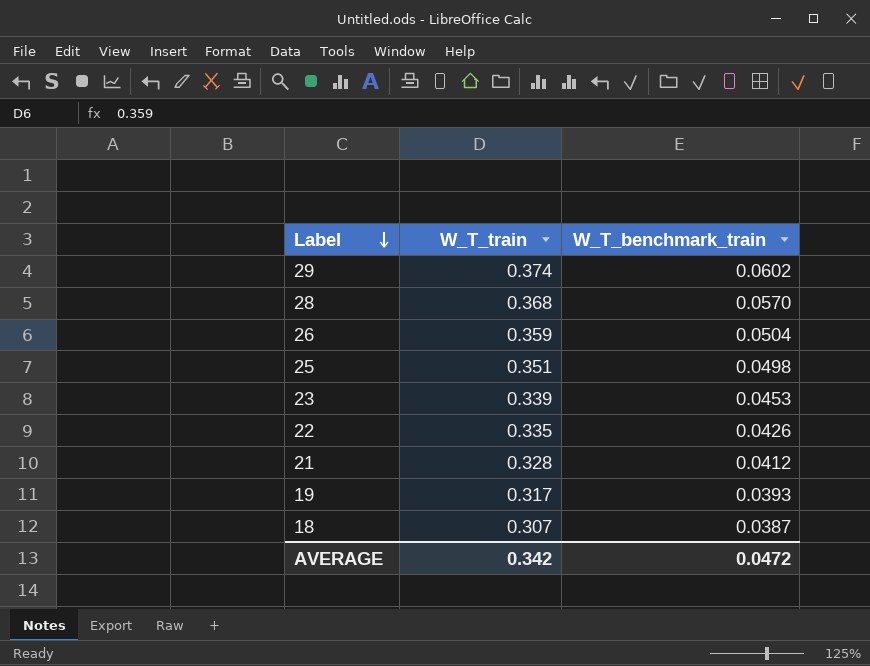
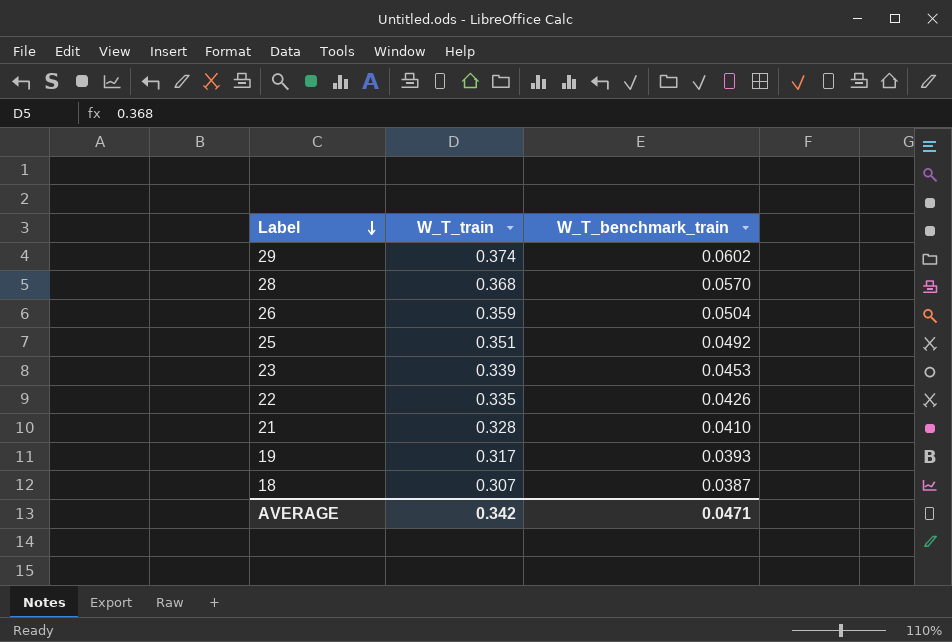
25 | W_T_benchmark_train: 0.0498 -> 0.0492
21 | W_T_benchmark_train: 0.0412 -> 0.0410
AVERAGE | W_T_benchmark_train: 0.0472 -> 0.0471

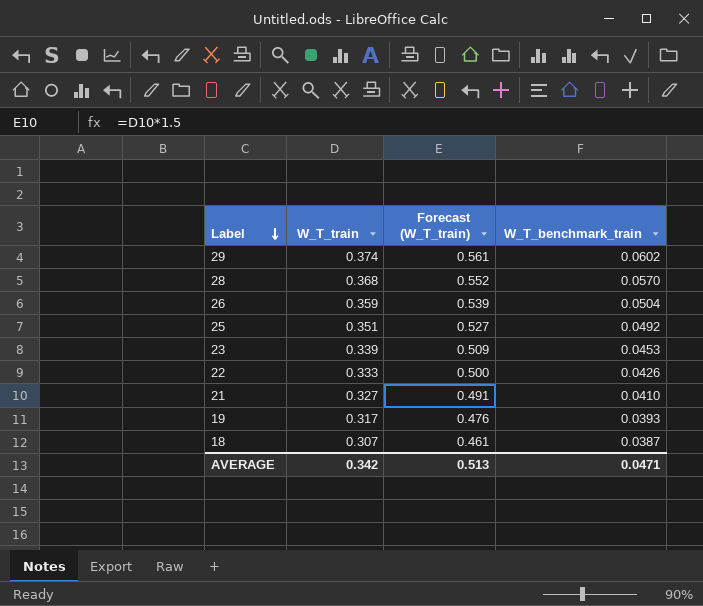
column Forecast (W_T_train) | formula: none -> [W_T_train] * 1.5
22 | W_T_train: 0.335 -> 0.333
21 | W_T_train: 0.328 -> 0.327

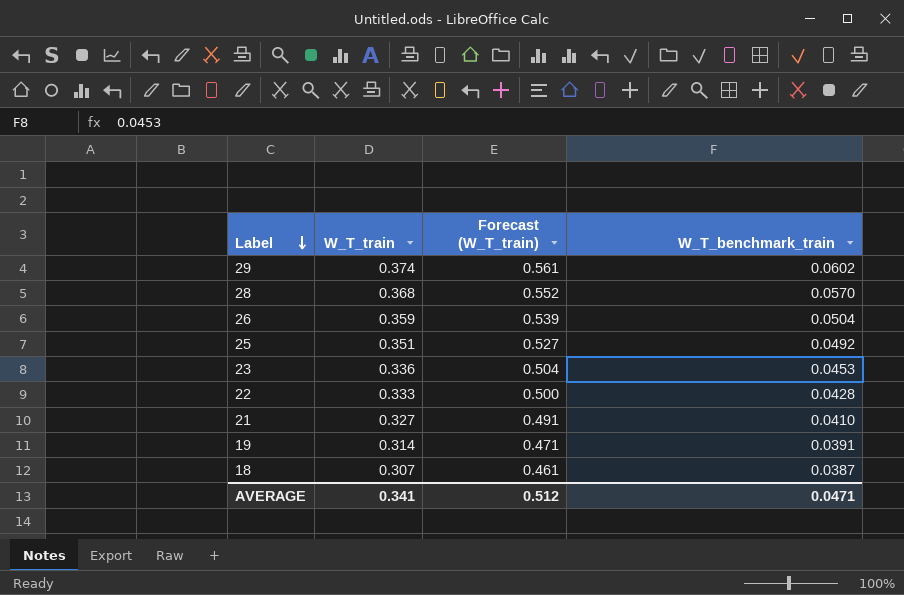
23 | W_T_train: 0.339 -> 0.336
23 | Forecast (W_T_train): 0.509 -> 0.504
22 | W_T_benchmark_train: 0.0426 -> 0.0428
19 | W_T_train: 0.317 -> 0.314
19 | Forecast (W_T_train): 0.476 -> 0.471
19 | W_T_benchmark_train: 0.0393 -> 0.0391
AVERAGE | W_T_train: 0.342 -> 0.341
AVERAGE | Forecast (W_T_train): 0.513 -> 0.512

